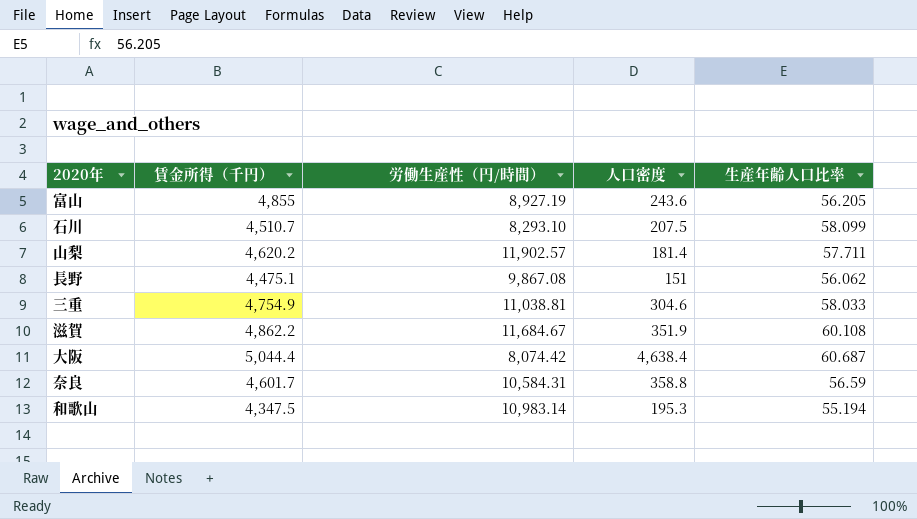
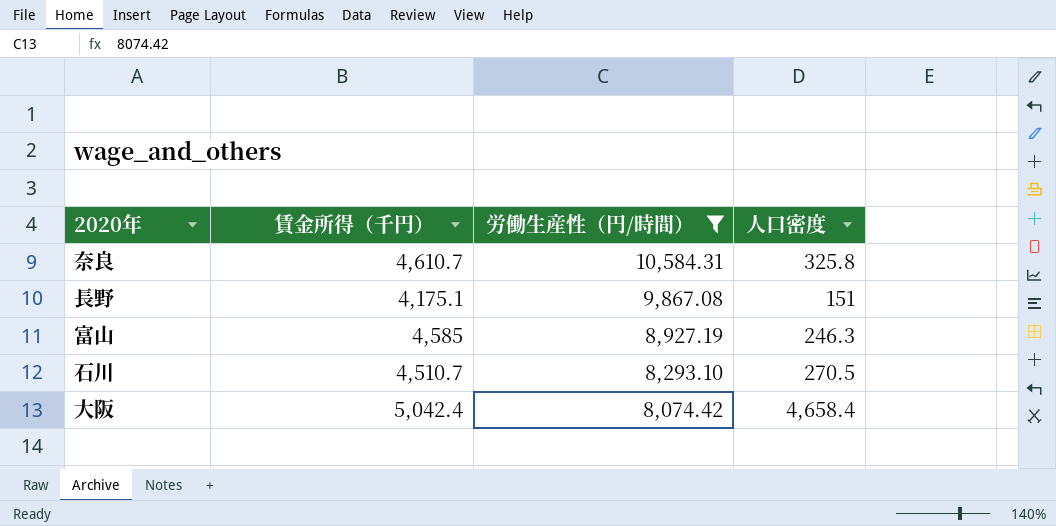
filter: none -> 労働生産性（円/時間） <= 10,584.31
row order: none -> 労働生産性（円/時間） descending
column 生産年齢人口比率 | position: 5 -> none
奈良 | 賃金所得（千円）: 4,601.7 -> 4,610.7
奈良 | 人口密度: 358.8 -> 325.8
長野 | 賃金所得（千円）: 4,475.1 -> 4,175.1
富山 | 賃金所得（千円）: 4,855 -> 4,585
富山 | 人口密度: 243.6 -> 246.3
石川 | 人口密度: 207.5 -> 270.5
大阪 | 賃金所得（千円）: 5,044.4 -> 5,042.4
大阪 | 人口密度: 4,638.4 -> 4,658.4

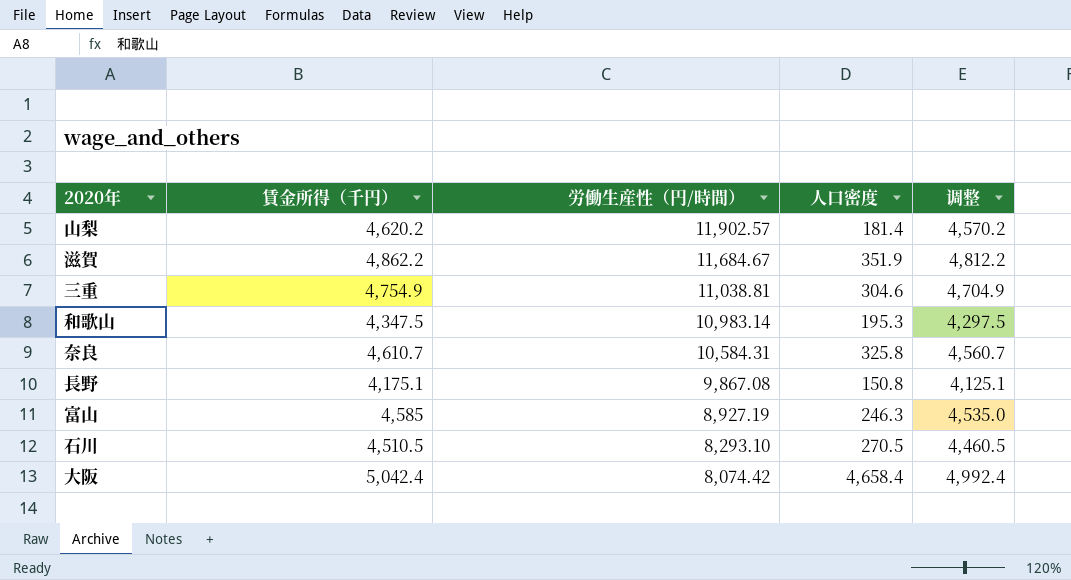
filter: 労働生産性（円/時間） <= 10,584.31 -> none
column 调整 | formula: none -> [賃金所得（千円）] - 50
長野 | 人口密度: 151 -> 150.8
石川 | 賃金所得（千円）: 4,510.7 -> 4,510.5

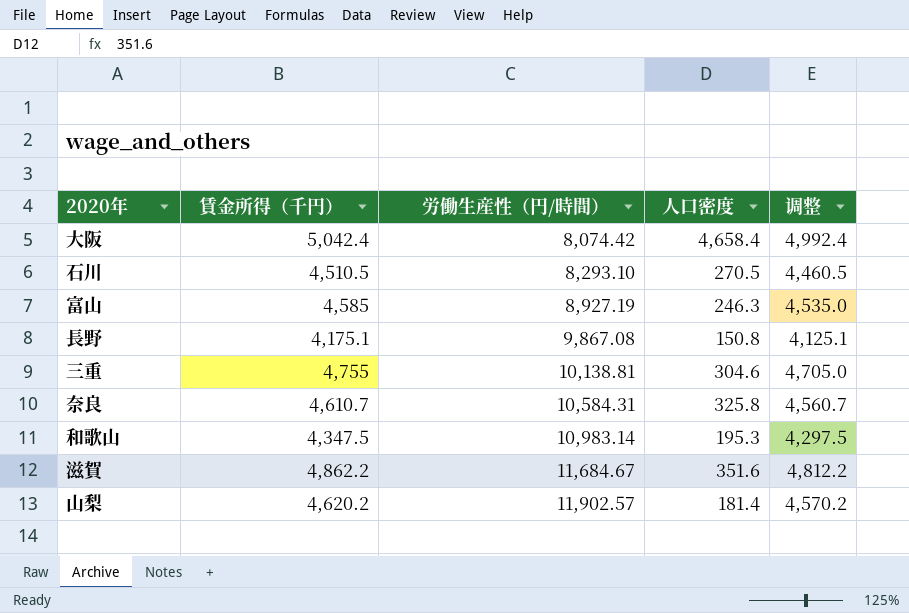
row order: 労働生産性（円/時間） descending -> 労働生産性（円/時間） ascending
三重 | 賃金所得（千円）: 4,754.9 -> 4,755
三重 | 労働生産性（円/時間）: 11,038.81 -> 10,138.81
三重 | 调整: 4,704.9 -> 4,705.0
滋賀 | 人口密度: 351.9 -> 351.6

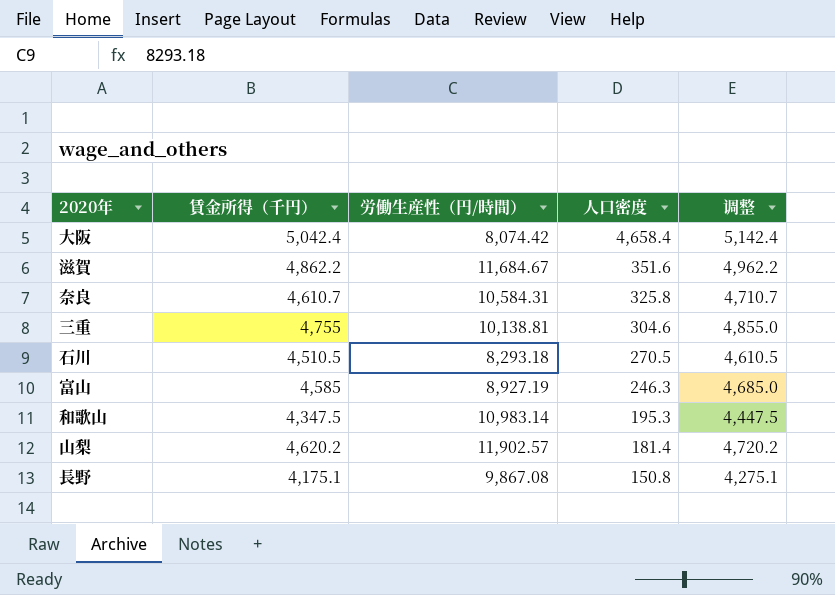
row order: 労働生産性（円/時間） ascending -> 人口密度 descending
column 调整 | formula: [賃金所得（千円）] - 50 -> [賃金所得（千円）] + 100
石川 | 労働生産性（円/時間）: 8,293.10 -> 8,293.18

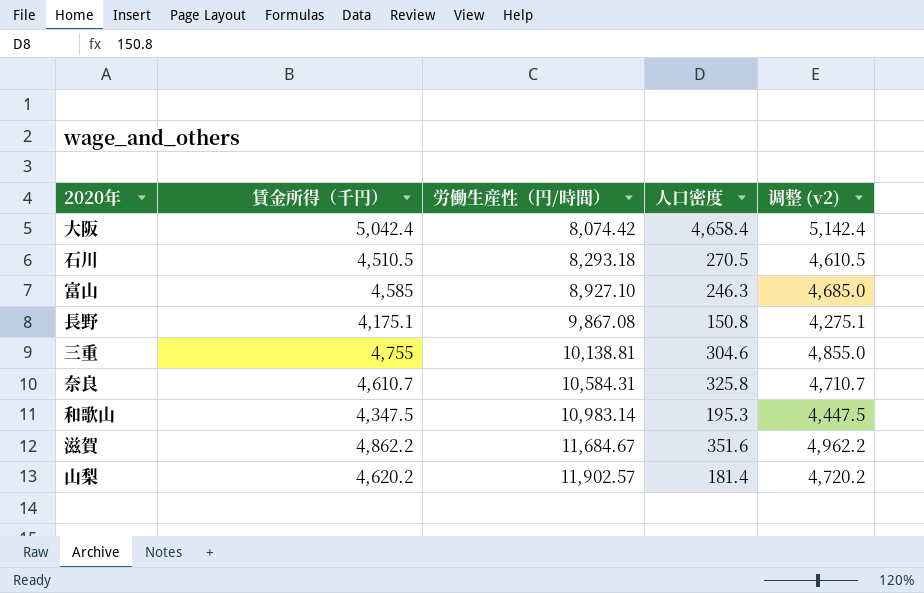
row order: 人口密度 descending -> 労働生産性（円/時間） ascending
column name: 调整 -> 调整 (v2)
富山 | 労働生産性（円/時間）: 8,927.19 -> 8,927.10

